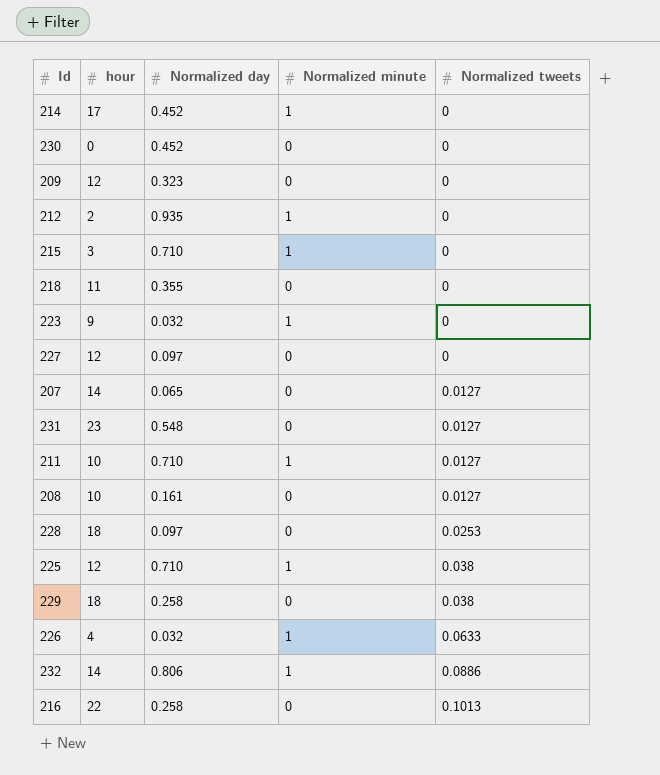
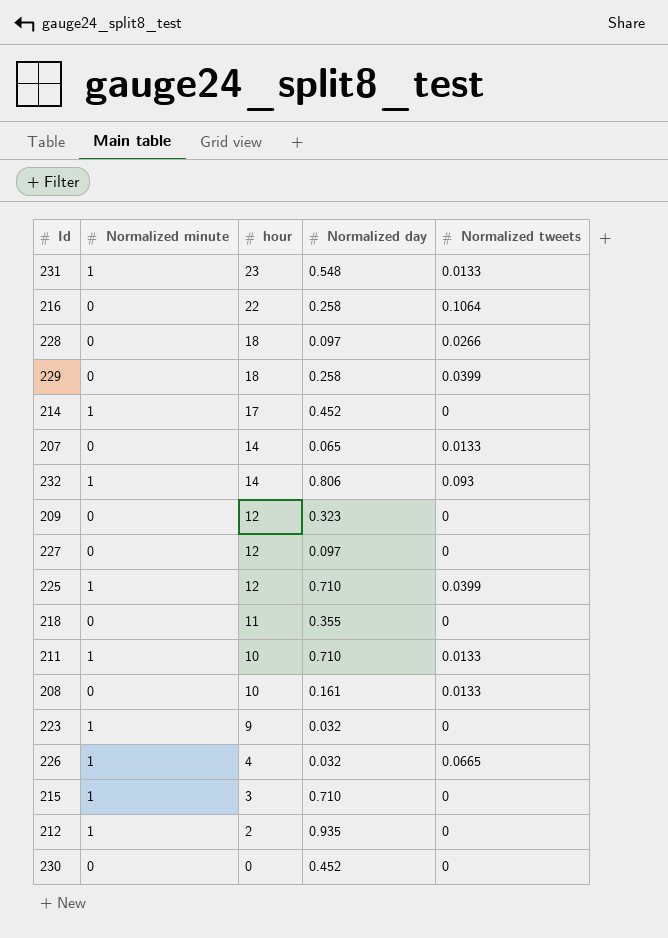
row order: Normalized tweets ascending -> hour descending
column Normalized minute | position: 4 -> 2
231 | Normalized minute: 0 -> 1
231 | Normalized tweets: 0.0127 -> 0.0133
216 | Normalized tweets: 0.1013 -> 0.1064
228 | Normalized tweets: 0.0253 -> 0.0266
229 | Normalized tweets: 0.038 -> 0.0399
207 | Normalized tweets: 0.0127 -> 0.0133
232 | Normalized tweets: 0.0886 -> 0.093
225 | Normalized tweets: 0.038 -> 0.0399
211 | Normalized tweets: 0.0127 -> 0.0133
208 | Normalized tweets: 0.0127 -> 0.0133
226 | Normalized tweets: 0.0633 -> 0.0665

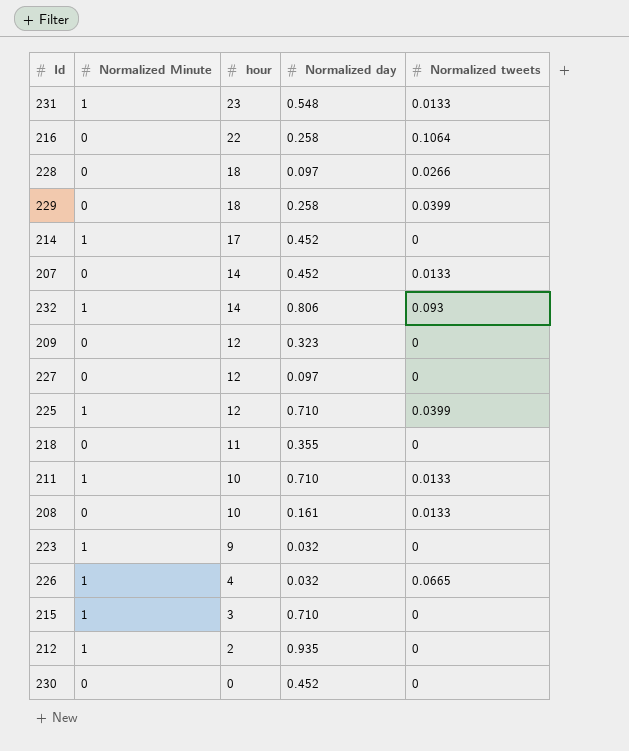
column name: Normalized minute -> Normalized Minute
207 | Normalized day: 0.065 -> 0.452

